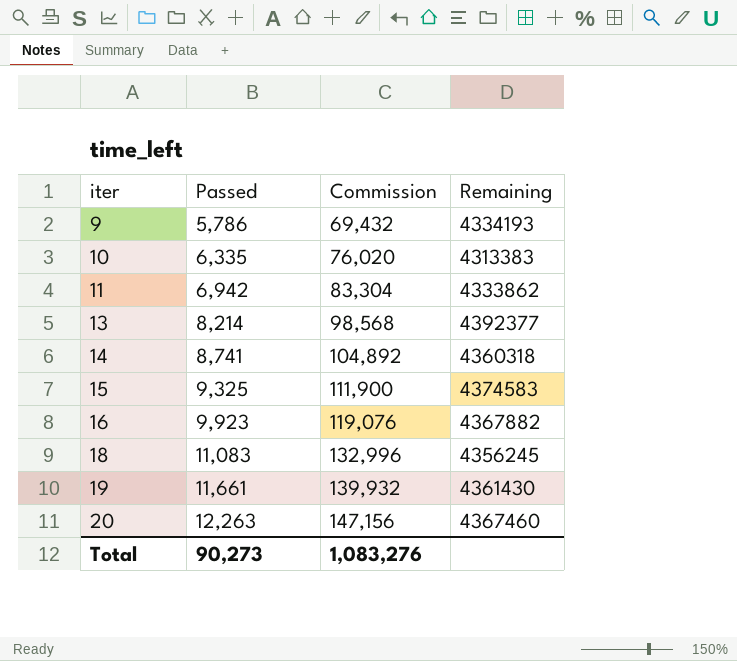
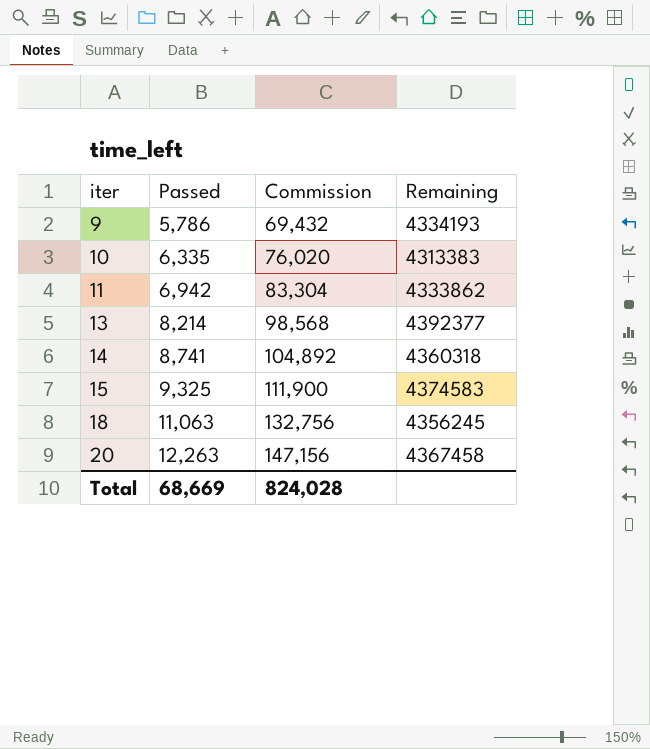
row 16: 9,923 | 119,076 | 4367882 -> none
row 19: 11,661 | 139,932 | 4361430 -> none
18 | Passed: 11,083 -> 11,063
18 | Commission: 132,996 -> 132,756
20 | Remaining: 4367460 -> 4367458
Total | Passed: 90,273 -> 68,669
Total | Commission: 1,083,276 -> 824,028

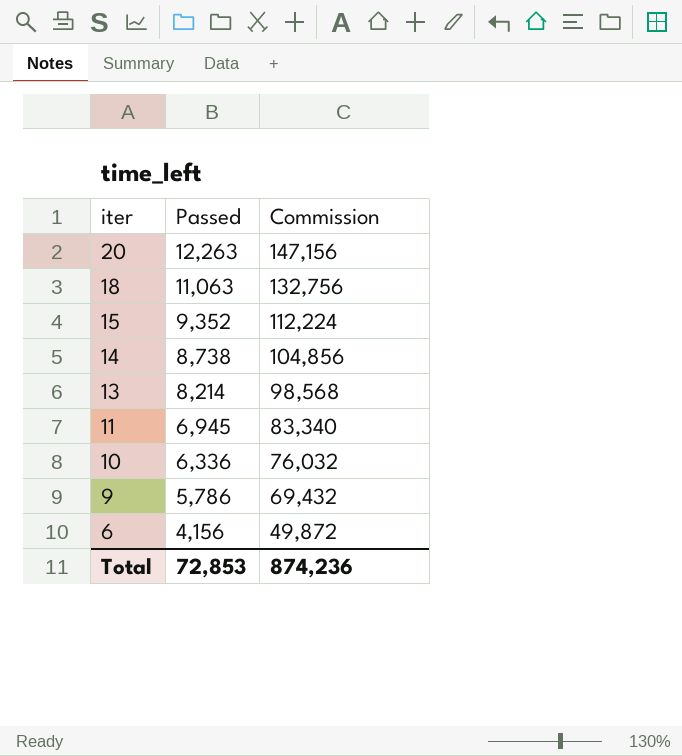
row order: iter ascending -> iter descending
column Remaining | position: 4 -> none
15 | Passed: 9,325 -> 9,352
15 | Commission: 111,900 -> 112,224
14 | Passed: 8,741 -> 8,738
14 | Commission: 104,892 -> 104,856
11 | Passed: 6,942 -> 6,945
11 | Commission: 83,304 -> 83,340
10 | Passed: 6,335 -> 6,336
10 | Commission: 76,020 -> 76,032
row 6: none -> 4,156 | 49,872
Total | Passed: 68,669 -> 72,853
Total | Commission: 824,028 -> 874,236

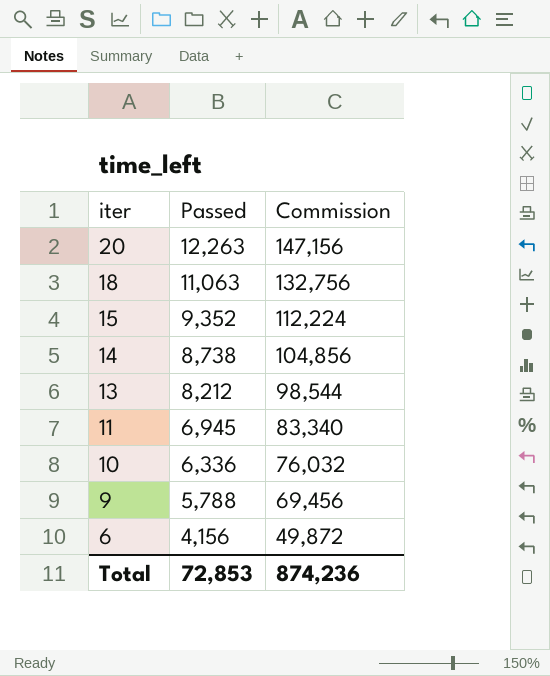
13 | Passed: 8,214 -> 8,212
13 | Commission: 98,568 -> 98,544
9 | Passed: 5,786 -> 5,788
9 | Commission: 69,432 -> 69,456

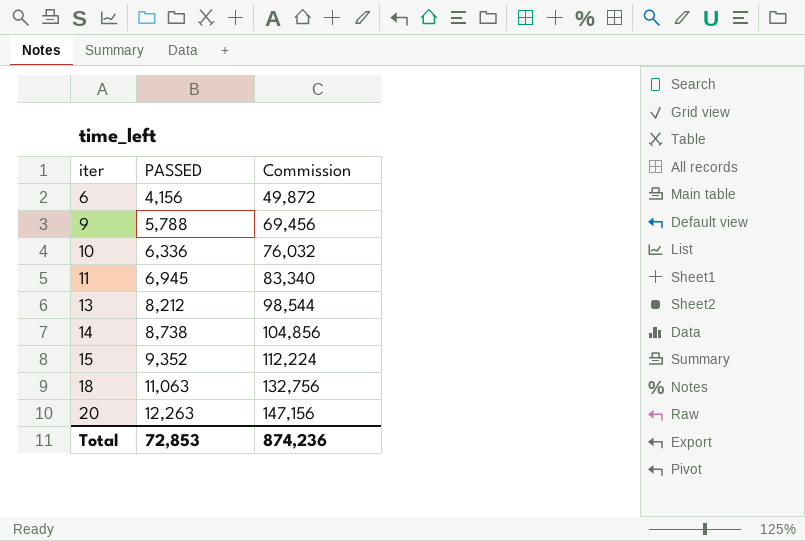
row order: iter descending -> iter ascending
column name: Passed -> PASSED

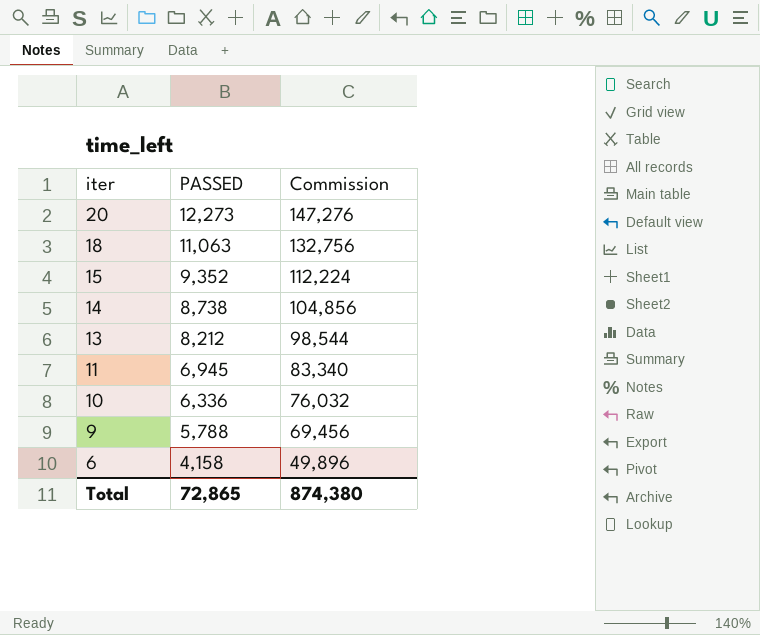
row order: iter ascending -> iter descending
20 | PASSED: 12,263 -> 12,273
20 | Commission: 147,156 -> 147,276
6 | PASSED: 4,156 -> 4,158
6 | Commission: 49,872 -> 49,896
Total | PASSED: 72,853 -> 72,865
Total | Commission: 874,236 -> 874,380

